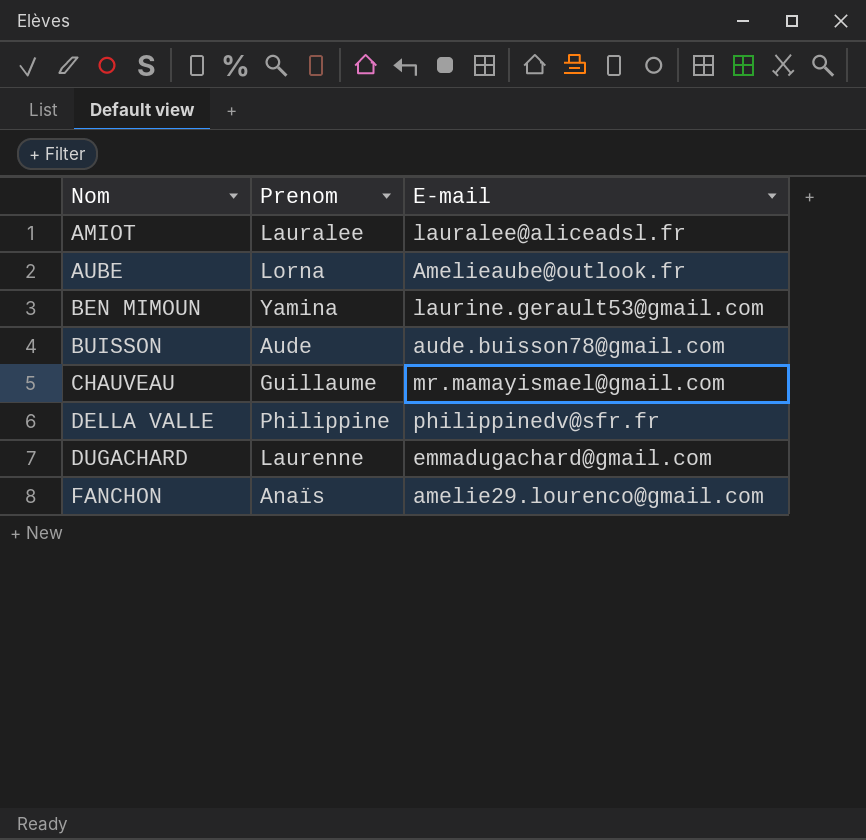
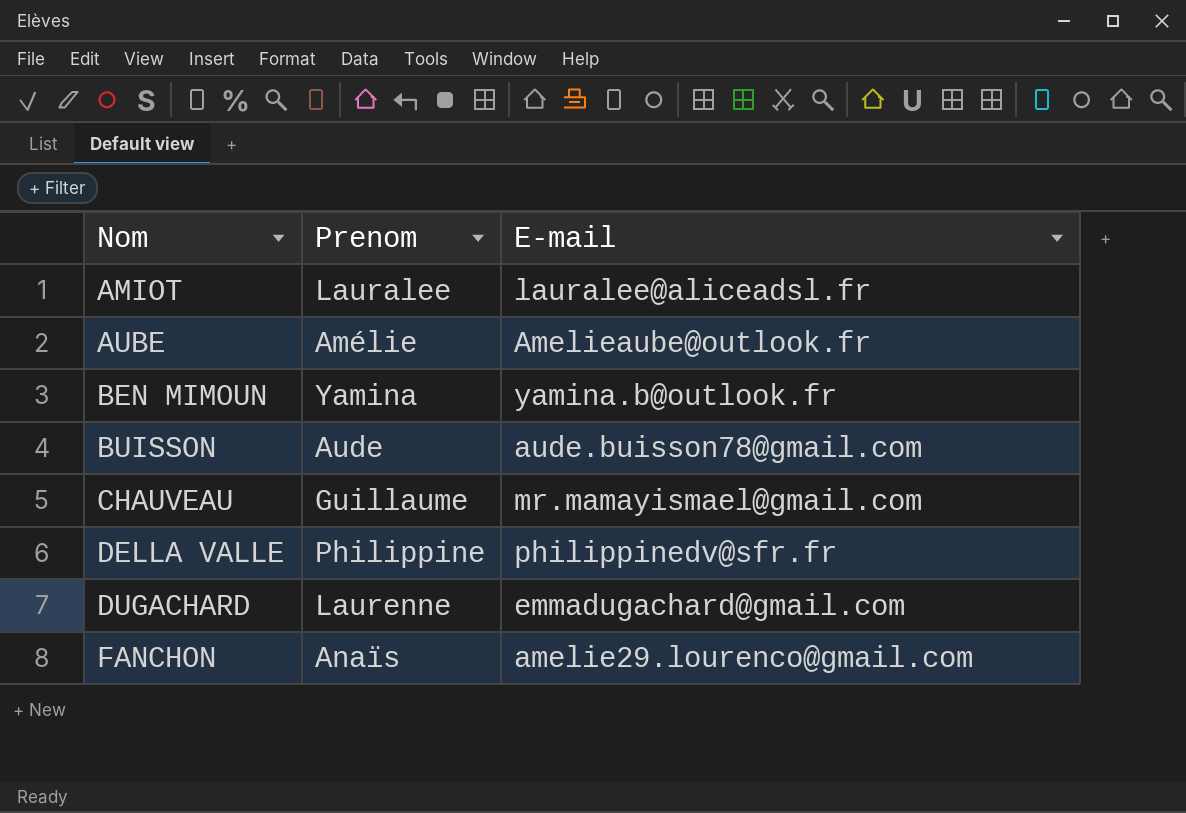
AUBE | Prenom: Lorna -> Amélie
BEN MIMOUN | E-mail: laurine.gerault53@gmail.com -> yamina.b@outlook.fr

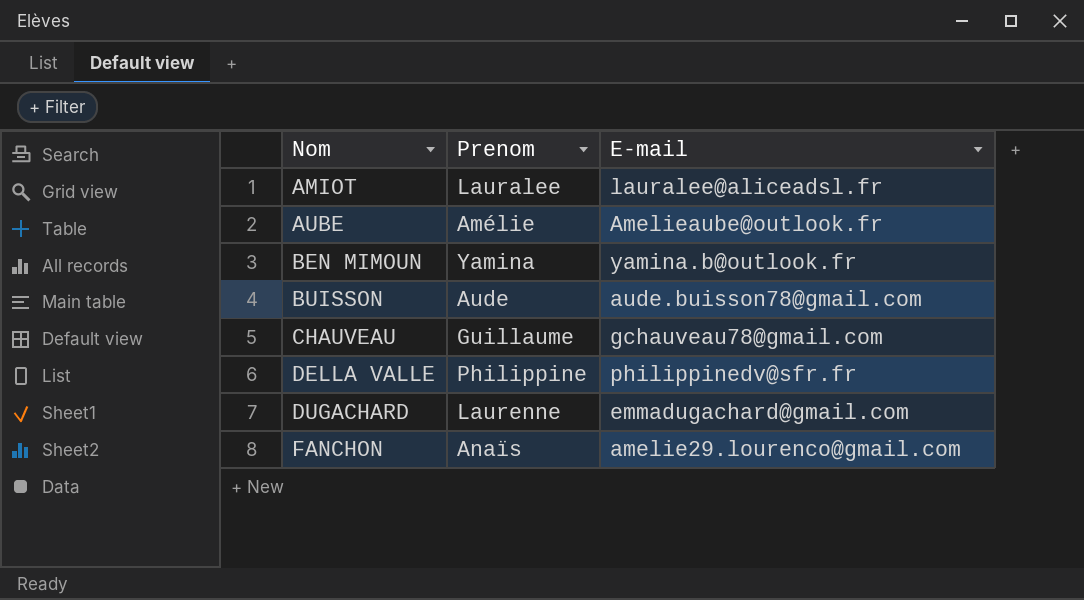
CHAUVEAU | E-mail: mr.mamayismael@gmail.com -> gchauveau78@gmail.com

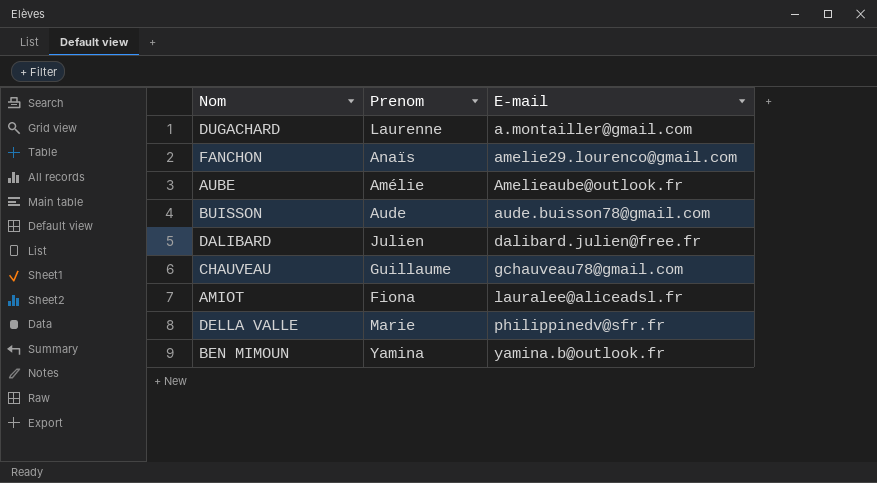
row order: Nom ascending -> E-mail ascending
DUGACHARD | E-mail: emmadugachard@gmail.com -> a.montailler@gmail.com
row DALIBARD: none -> Julien | dalibard.julien@free.fr
AMIOT | Prenom: Lauralee -> Fiona
DELLA VALLE | Prenom: Philippine -> Marie

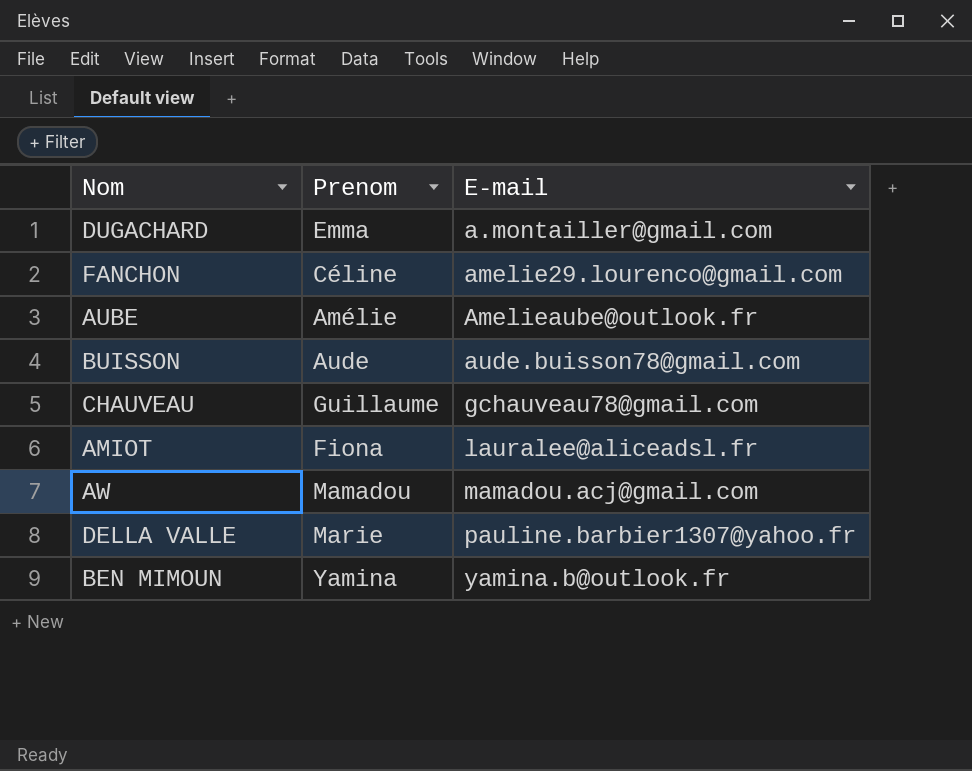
row DALIBARD: Julien | dalibard.julien@free.fr -> none
DUGACHARD | Prenom: Laurenne -> Emma
FANCHON | Prenom: Anaïs -> Céline
row AW: none -> Mamadou | mamadou.acj@gmail.com
DELLA VALLE | E-mail: philippinedv@sfr.fr -> pauline.barbier1307@yahoo.fr

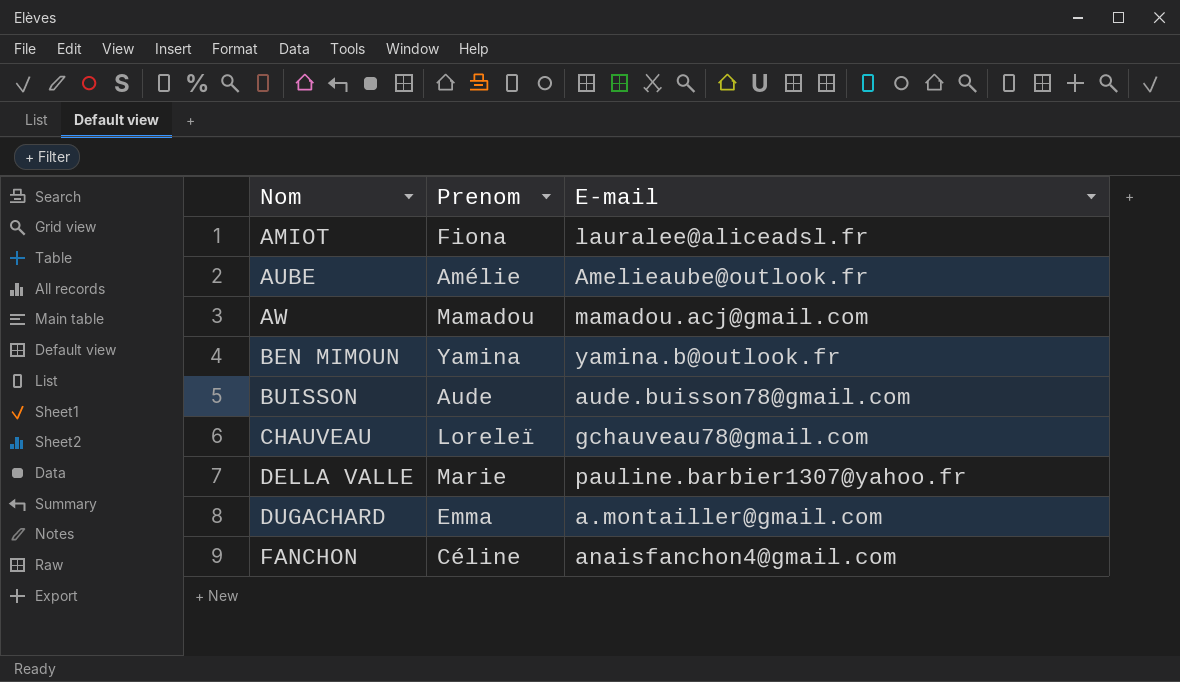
row order: E-mail ascending -> Nom ascending
CHAUVEAU | Prenom: Guillaume -> Loreleï
FANCHON | E-mail: amelie29.lourenco@gmail.com -> anaisfanchon4@gmail.com

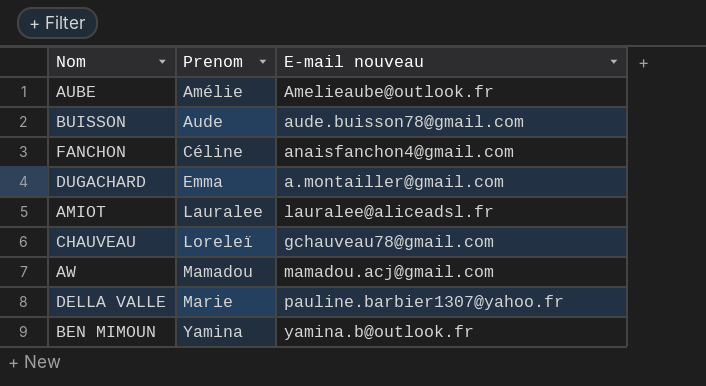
row order: Nom ascending -> Prenom ascending
column name: E-mail -> E-mail nouveau
AMIOT | Prenom: Fiona -> Lauralee

